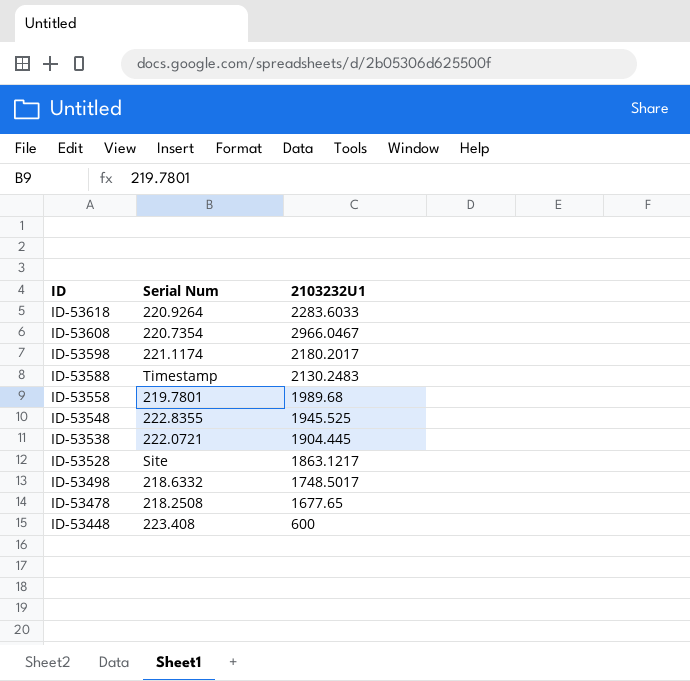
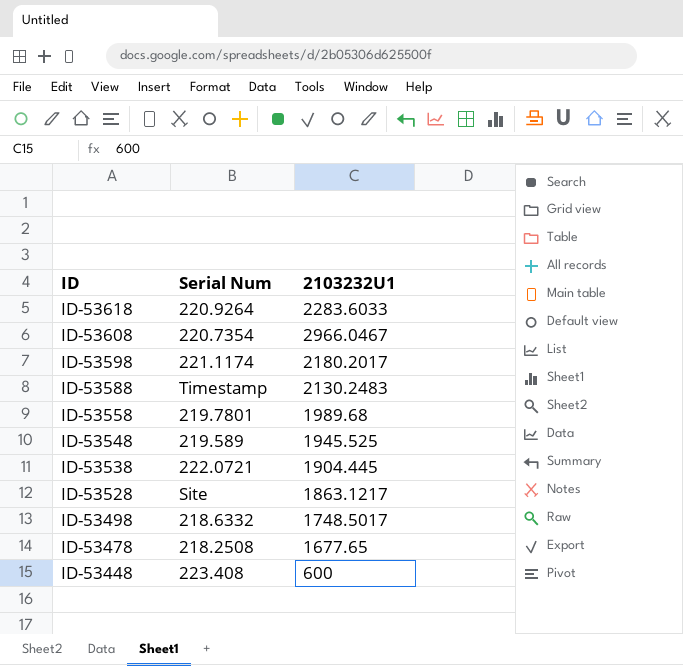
ID-53548 | Serial Num: 222.8355 -> 219.589

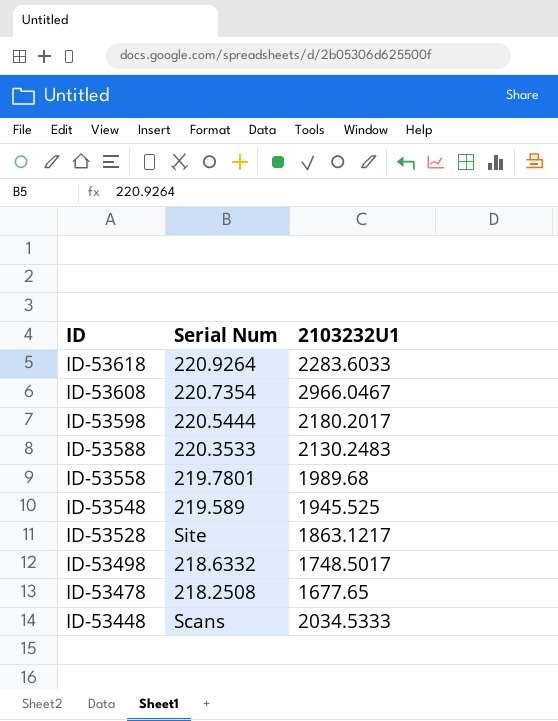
row ID-53538: 222.0721 | 1904.445 -> none
ID-53598 | Serial Num: 221.1174 -> 220.5444
ID-53588 | Serial Num: Timestamp -> 220.3533
ID-53448 | Serial Num: 223.408 -> Scans
ID-53448 | 2103232U1: 600 -> 2034.5333

